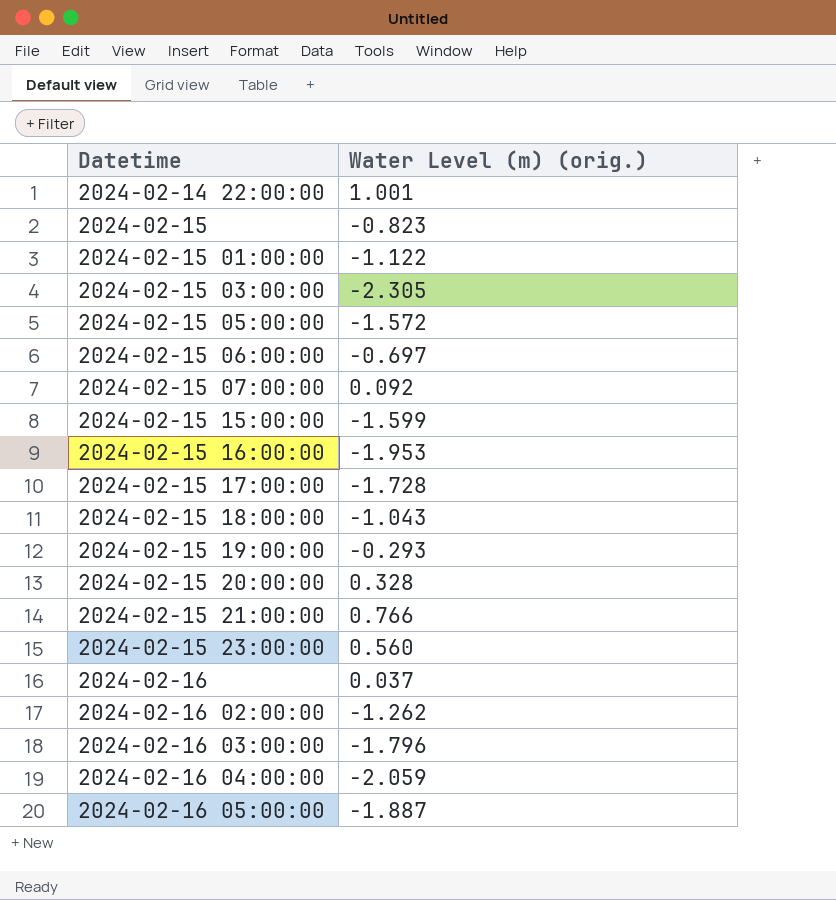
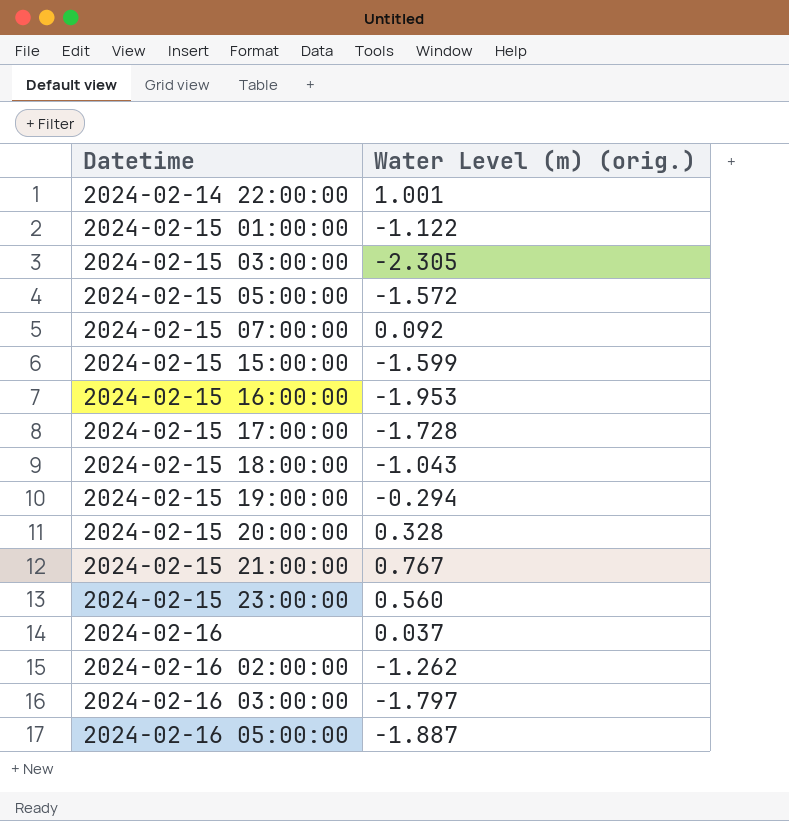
row 2024-02-15: -0.823 -> none
row 2024-02-15 06:00:00: -0.697 -> none
row 2024-02-16 04:00:00: -2.059 -> none
2024-02-15 19:00:00 | Water Level (m) (orig.): -0.293 -> -0.294
2024-02-15 21:00:00 | Water Level (m) (orig.): 0.766 -> 0.767
2024-02-16 03:00:00 | Water Level (m) (orig.): -1.796 -> -1.797

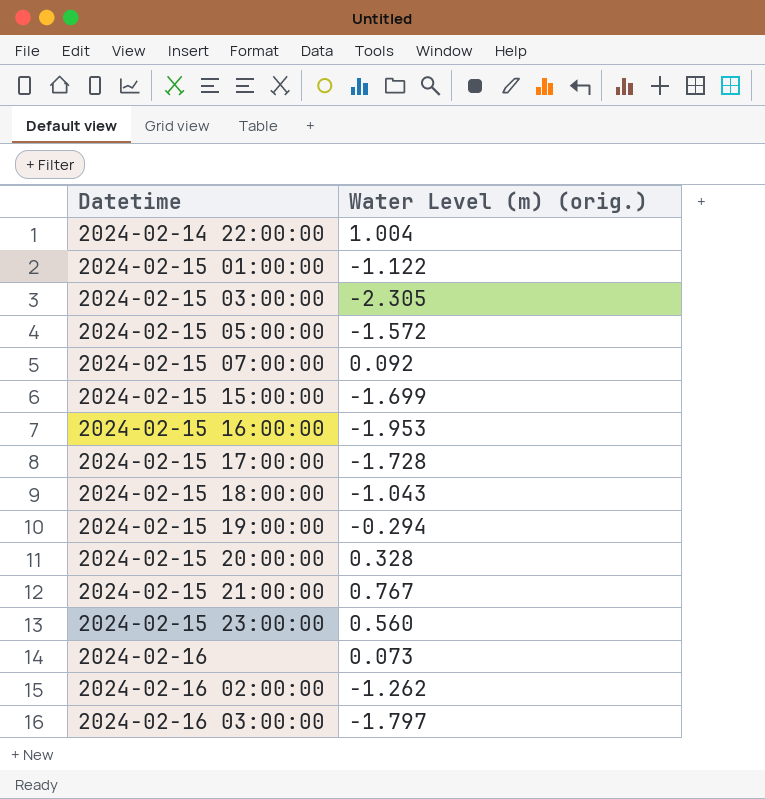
row 2024-02-16 05:00:00: -1.887 -> none
2024-02-14 22:00:00 | Water Level (m) (orig.): 1.001 -> 1.004
2024-02-15 15:00:00 | Water Level (m) (orig.): -1.599 -> -1.699
2024-02-16 | Water Level (m) (orig.): 0.037 -> 0.073

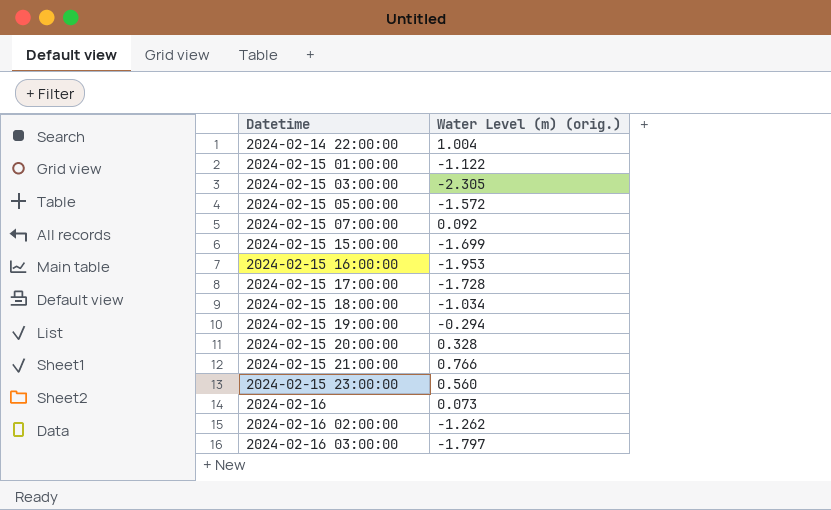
2024-02-15 18:00:00 | Water Level (m) (orig.): -1.043 -> -1.034
2024-02-15 21:00:00 | Water Level (m) (orig.): 0.767 -> 0.766

